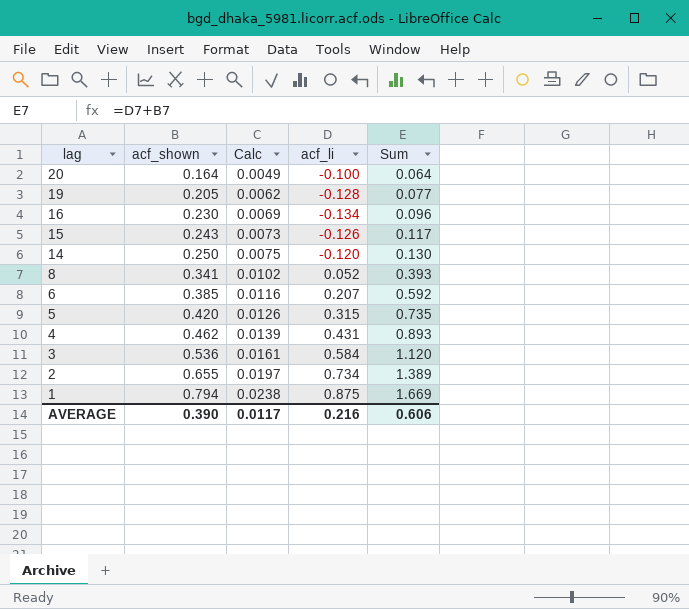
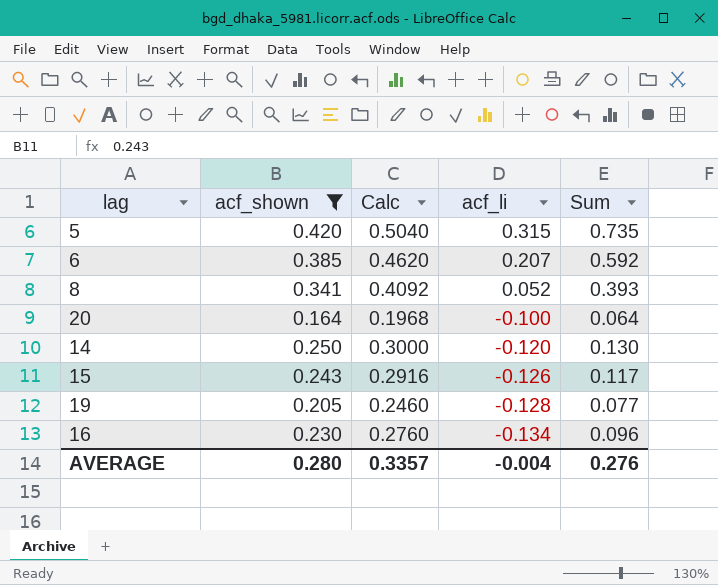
filter: none -> acf_shown <= 0.420
row order: lag descending -> acf_li descending
column Calc | formula: [acf_shown] * 0.03 -> [acf_shown] * 1.2
AVERAGE | acf_shown: 0.390 -> 0.280
AVERAGE | Calc: 0.0117 -> 0.3357
AVERAGE | acf_li: 0.216 -> -0.004
AVERAGE | Sum: 0.606 -> 0.276

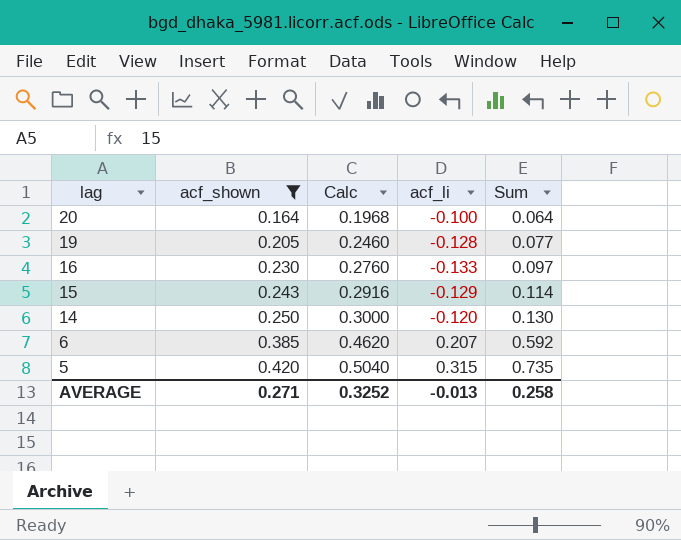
row order: acf_li descending -> lag descending
row 8: 0.341 | 0.4092 | 0.052 | 0.393 -> none
16 | acf_li: -0.134 -> -0.133
16 | Sum: 0.096 -> 0.097
15 | acf_li: -0.126 -> -0.129
15 | Sum: 0.117 -> 0.114
AVERAGE | acf_shown: 0.280 -> 0.271
AVERAGE | Calc: 0.3357 -> 0.3252
AVERAGE | acf_li: -0.004 -> -0.013
AVERAGE | Sum: 0.276 -> 0.258

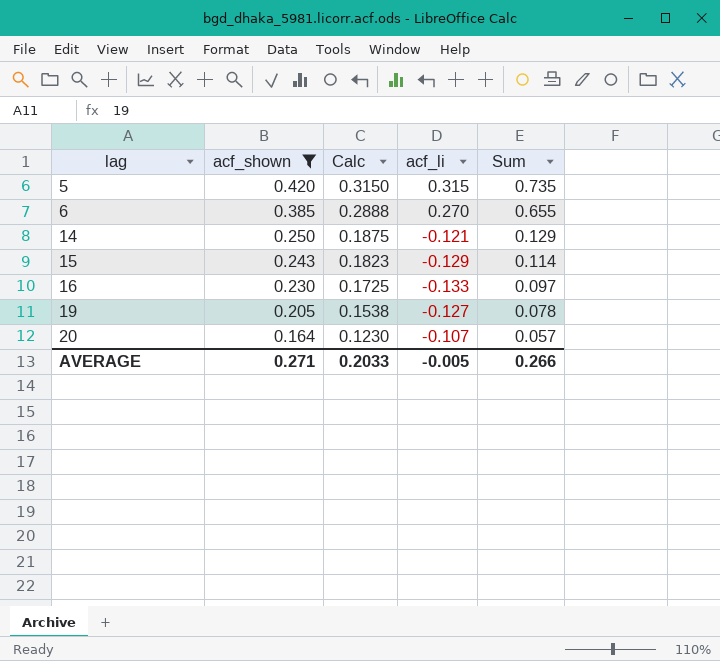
row order: lag descending -> lag ascending
column Calc | formula: [acf_shown] * 1.2 -> [acf_shown] * 0.75
6 | acf_li: 0.207 -> 0.270
6 | Sum: 0.592 -> 0.655
14 | acf_li: -0.120 -> -0.121
14 | Sum: 0.130 -> 0.129
19 | acf_li: -0.128 -> -0.127
19 | Sum: 0.077 -> 0.078
20 | acf_li: -0.100 -> -0.107
20 | Sum: 0.064 -> 0.057
AVERAGE | Calc: 0.3252 -> 0.2033
AVERAGE | acf_li: -0.013 -> -0.005
AVERAGE | Sum: 0.258 -> 0.266

